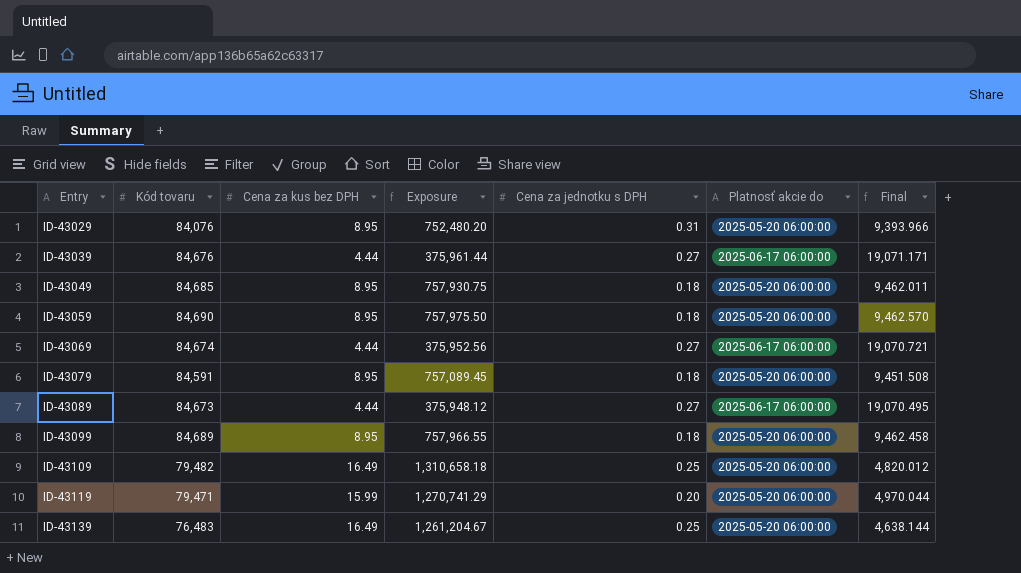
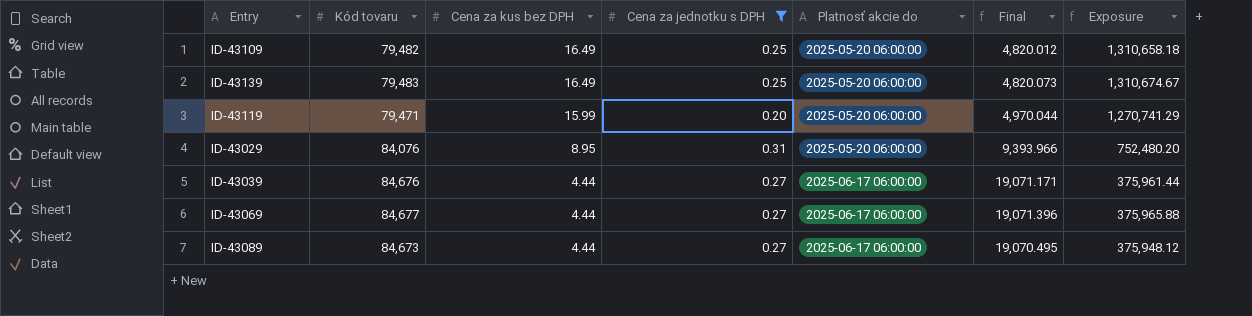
filter: none -> Cena za jednotku s DPH != 0.18
row order: Entry ascending -> Cena za kus bez DPH descending
column Exposure | position: 4 -> 7
ID-43139 | Kód tovaru: 76,483 -> 79,483
ID-43139 | Final: 4,638.144 -> 4,820.073
ID-43139 | Exposure: 1,261,204.67 -> 1,310,674.67
ID-43069 | Kód tovaru: 84,674 -> 84,677
ID-43069 | Final: 19,070.721 -> 19,071.396
ID-43069 | Exposure: 375,952.56 -> 375,965.88

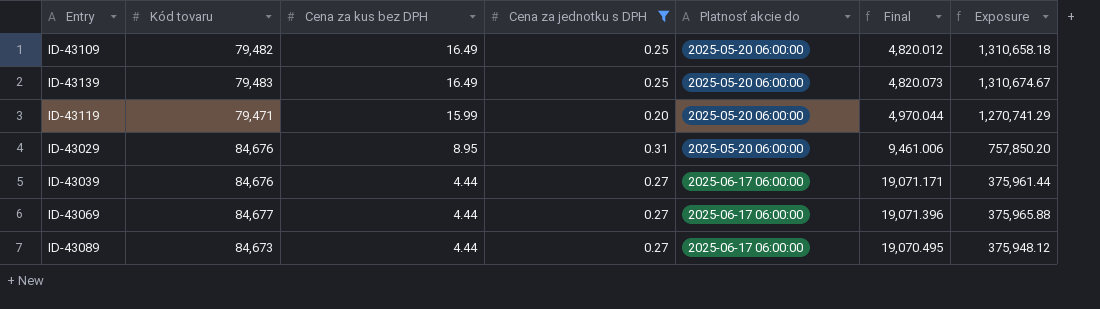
ID-43029 | Kód tovaru: 84,076 -> 84,676
ID-43029 | Final: 9,393.966 -> 9,461.006
ID-43029 | Exposure: 752,480.20 -> 757,850.20

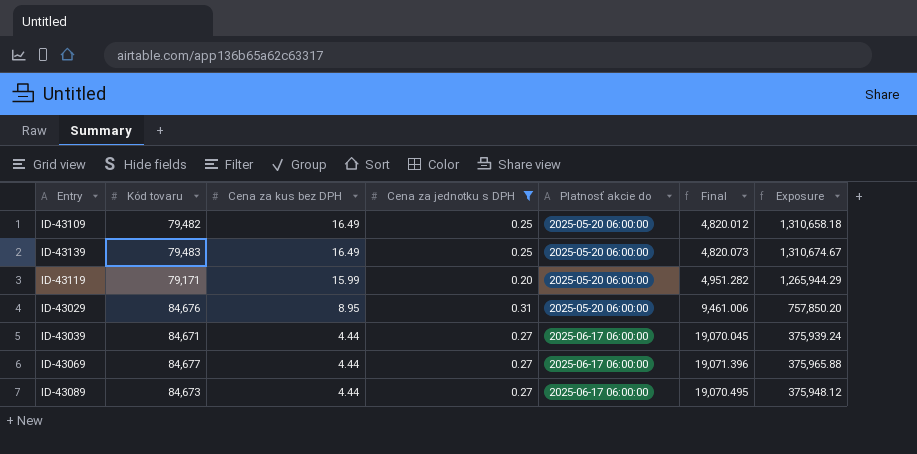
ID-43119 | Kód tovaru: 79,471 -> 79,171
ID-43119 | Final: 4,970.044 -> 4,951.282
ID-43119 | Exposure: 1,270,741.29 -> 1,265,944.29
ID-43039 | Kód tovaru: 84,676 -> 84,671
ID-43039 | Final: 19,071.171 -> 19,070.045
ID-43039 | Exposure: 375,961.44 -> 375,939.24

